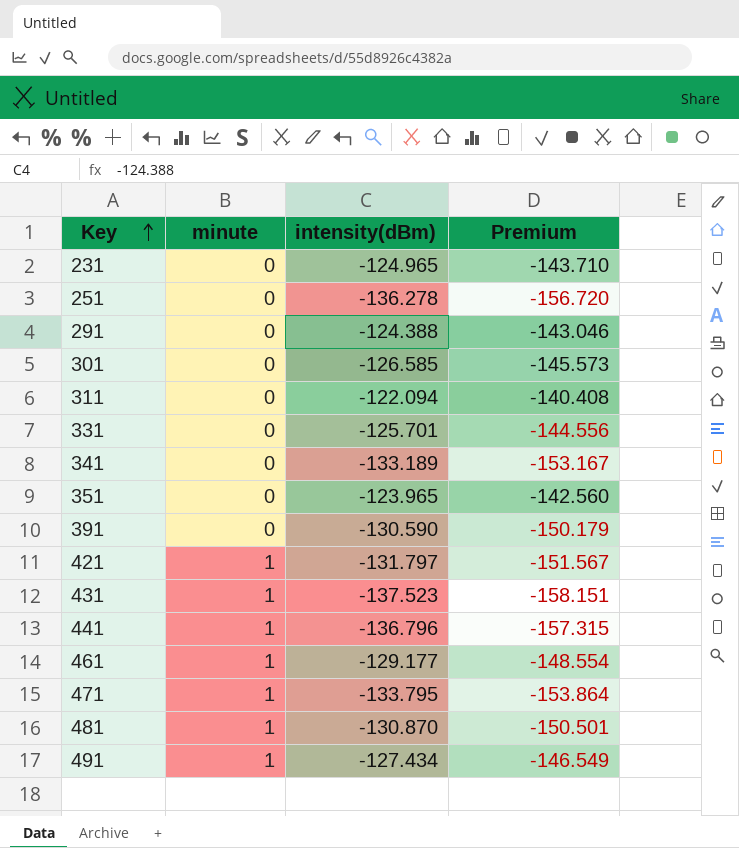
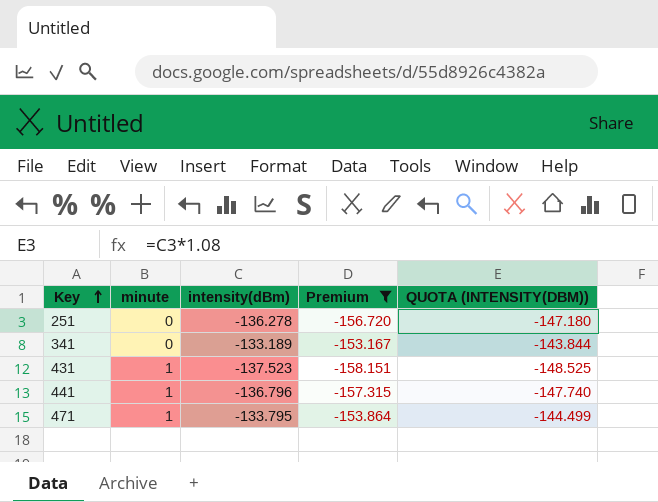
filter: none -> Premium <= -153.167
column QUOTA (INTENSITY(DBM)) | formula: none -> [intensity(dBm)] * 1.08

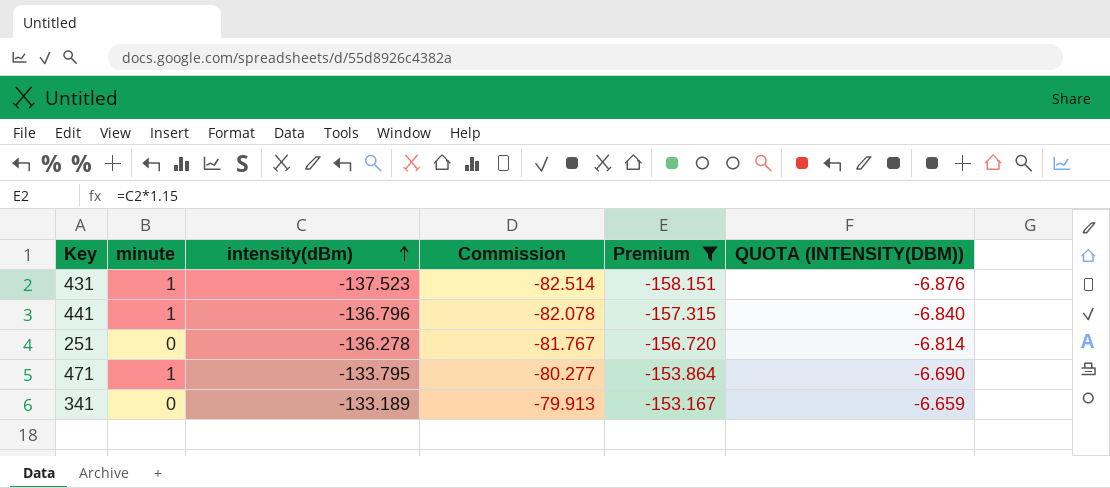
row order: Key ascending -> intensity(dBm) ascending
column Commission | formula: none -> [intensity(dBm)] * 0.6
column QUOTA (INTENSITY(DBM)) | formula: [intensity(dBm)] * 1.08 -> [intensity(dBm)] * 0.05

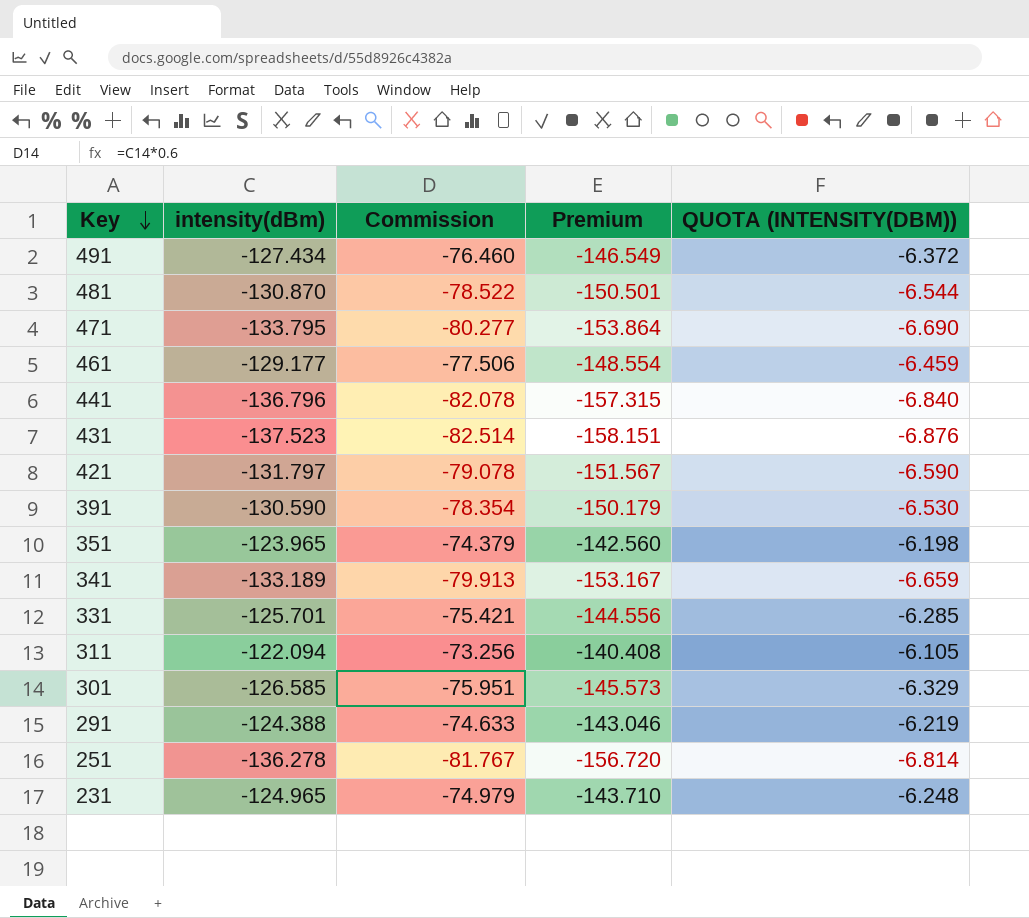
filter: Premium <= -153.167 -> none
row order: intensity(dBm) ascending -> Key descending
column minute | position: 2 -> none

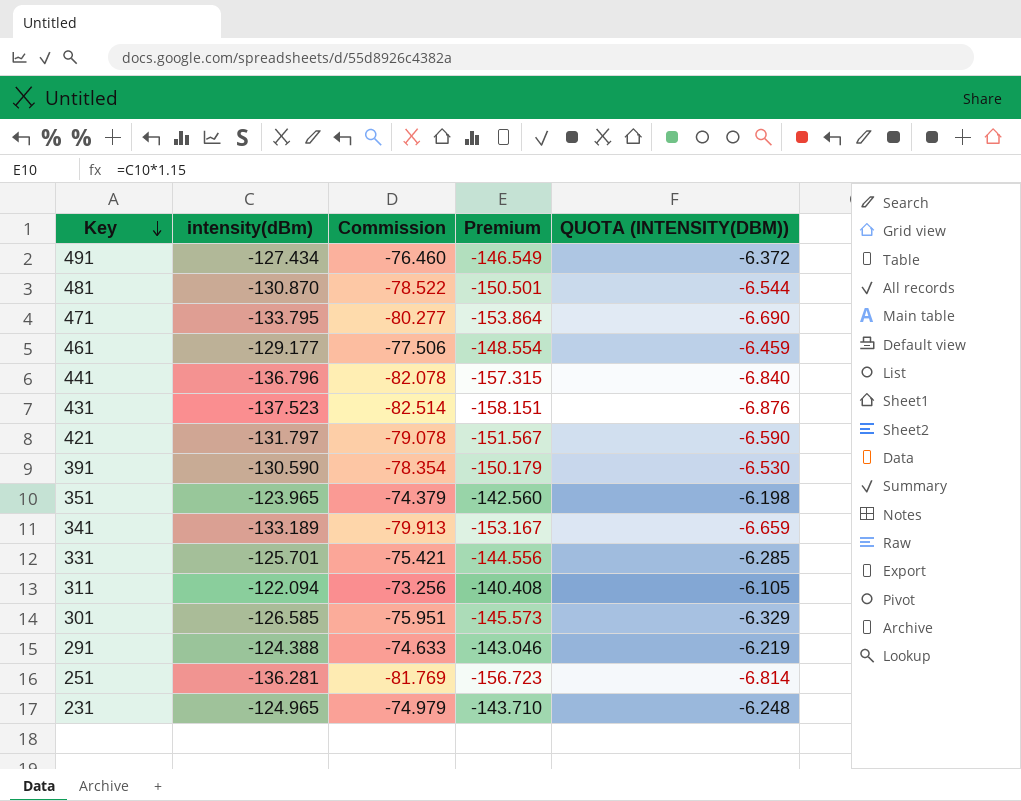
251 | intensity(dBm): -136.278 -> -136.281
251 | Commission: -81.767 -> -81.769
251 | Premium: -156.720 -> -156.723

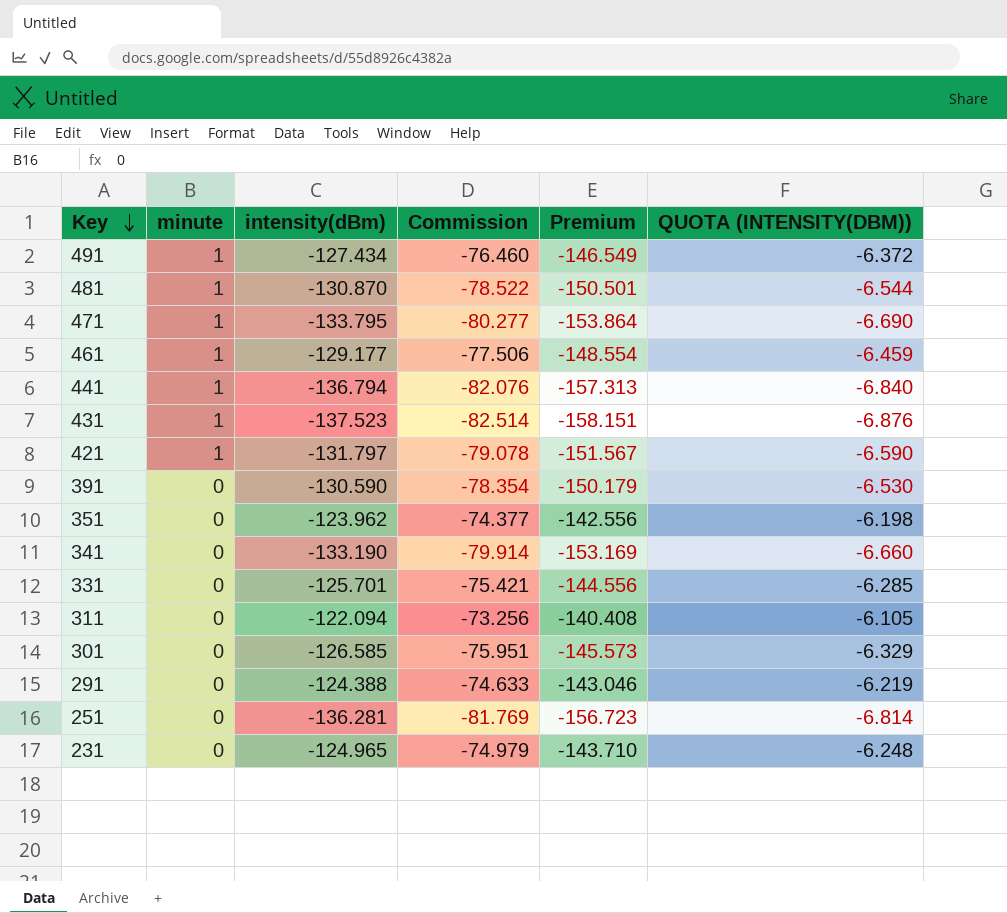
column minute | position: none -> 2
441 | intensity(dBm): -136.796 -> -136.794
441 | Commission: -82.078 -> -82.076
441 | Premium: -157.315 -> -157.313
351 | intensity(dBm): -123.965 -> -123.962
351 | Commission: -74.379 -> -74.377
351 | Premium: -142.560 -> -142.556
341 | intensity(dBm): -133.189 -> -133.190
341 | Commission: -79.913 -> -79.914
341 | Premium: -153.167 -> -153.169
341 | QUOTA (INTENSITY(DBM)): -6.659 -> -6.660

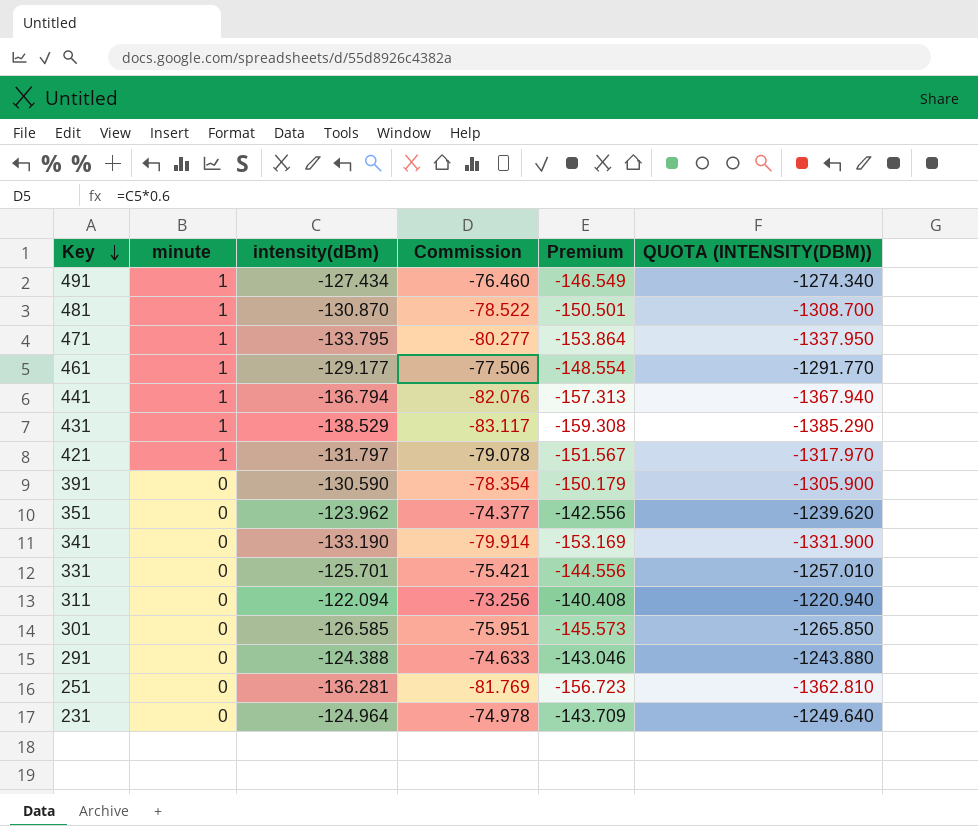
column QUOTA (INTENSITY(DBM)) | formula: [intensity(dBm)] * 0.05 -> [intensity(dBm)] * 10
431 | intensity(dBm): -137.523 -> -138.529
431 | Commission: -82.514 -> -83.117
431 | Premium: -158.151 -> -159.308
231 | intensity(dBm): -124.965 -> -124.964
231 | Commission: -74.979 -> -74.978
231 | Premium: -143.710 -> -143.709

